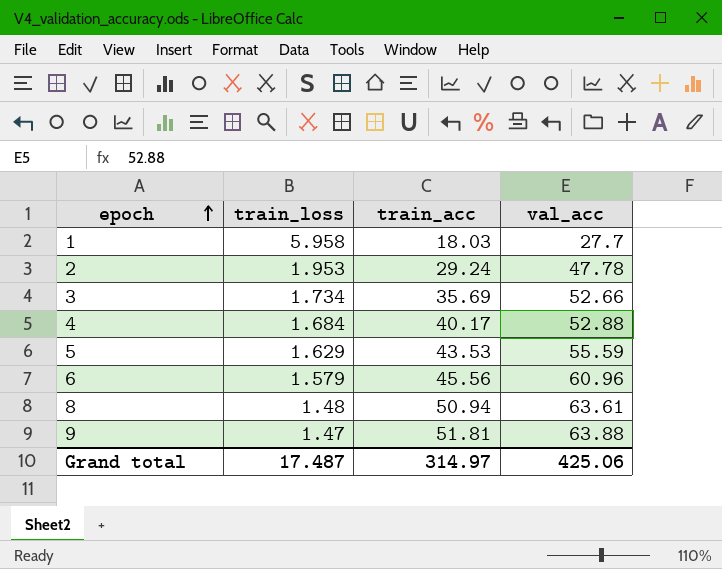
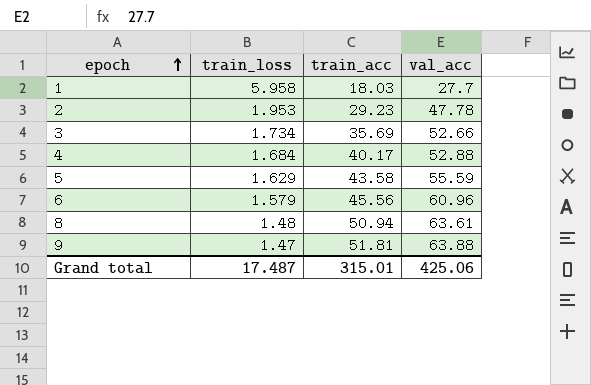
2 | train_acc: 29.24 -> 29.23
5 | train_acc: 43.53 -> 43.58
Grand total | train_acc: 314.97 -> 315.01

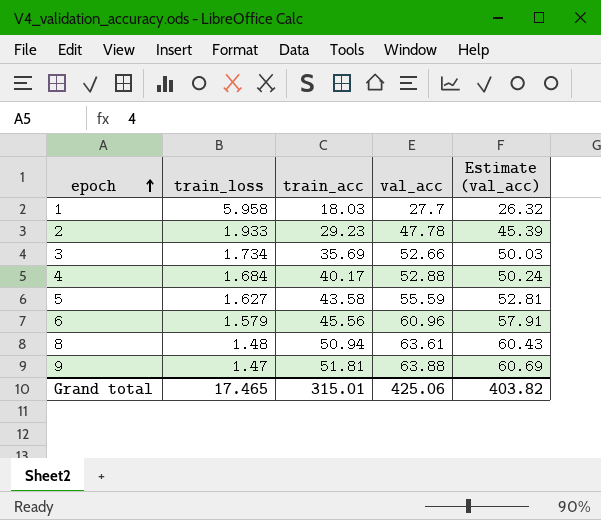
column Estimate (val_acc) | formula: none -> [val_acc] * 0.95
2 | train_loss: 1.953 -> 1.933
5 | train_loss: 1.629 -> 1.627
Grand total | train_loss: 17.487 -> 17.465

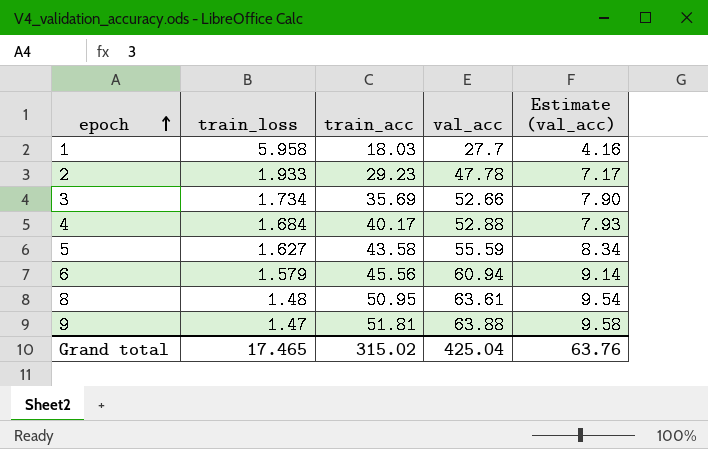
column Estimate (val_acc) | formula: [val_acc] * 0.95 -> [val_acc] * 0.15
6 | val_acc: 60.96 -> 60.94
8 | train_acc: 50.94 -> 50.95
Grand total | train_acc: 315.01 -> 315.02
Grand total | val_acc: 425.06 -> 425.04
Grand total | Estimate (val_acc): 403.82 -> 63.76

